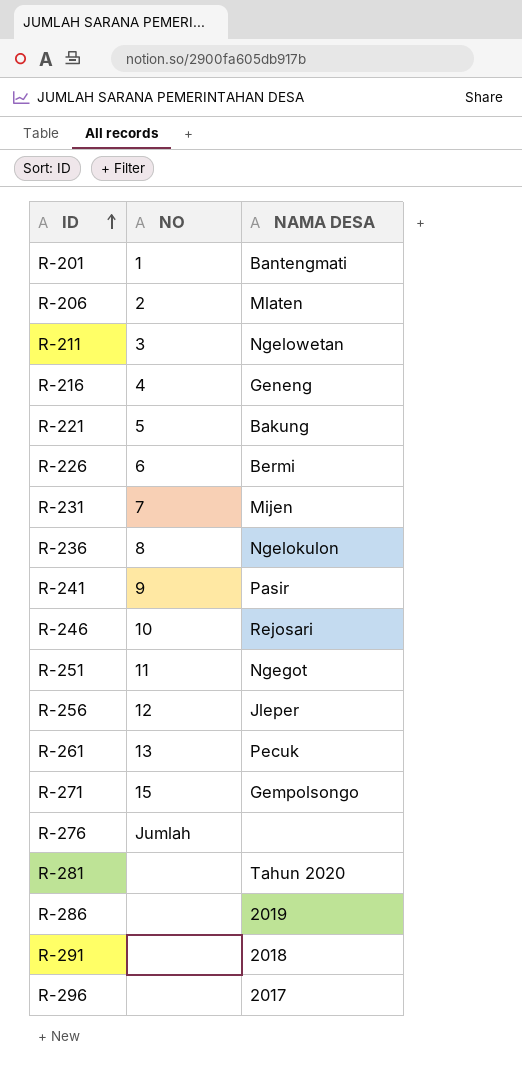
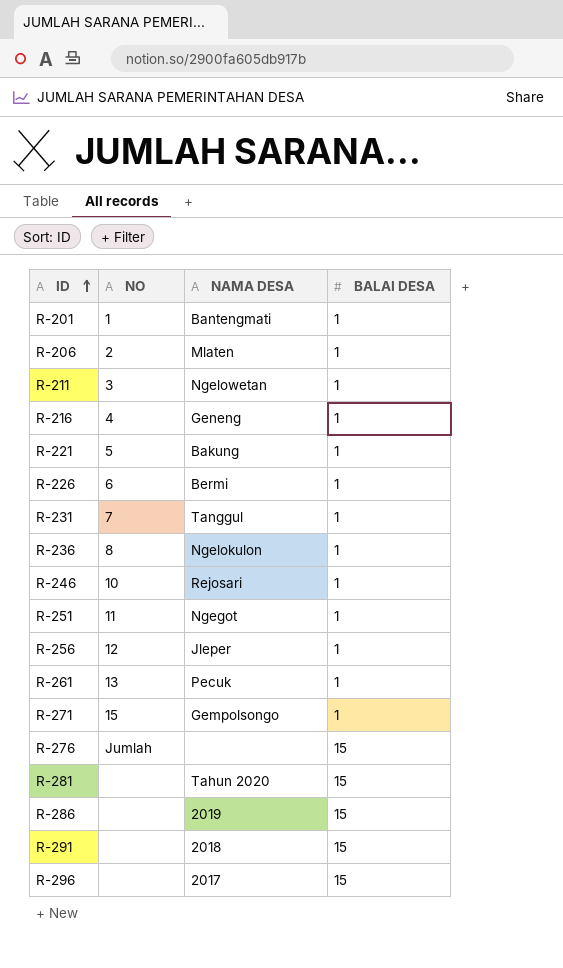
column BALAI DESA | position: none -> 4
row R-241: 9 | Pasir -> none
R-231 | NAMA DESA: Mijen -> Tanggul

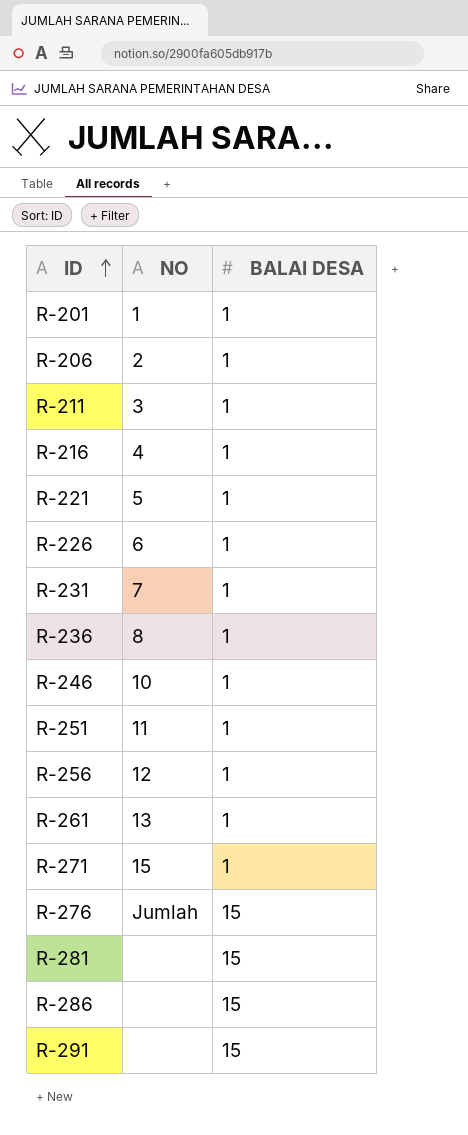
column NAMA DESA | position: 3 -> none
row R-296: none | 2017 | 15 -> none

